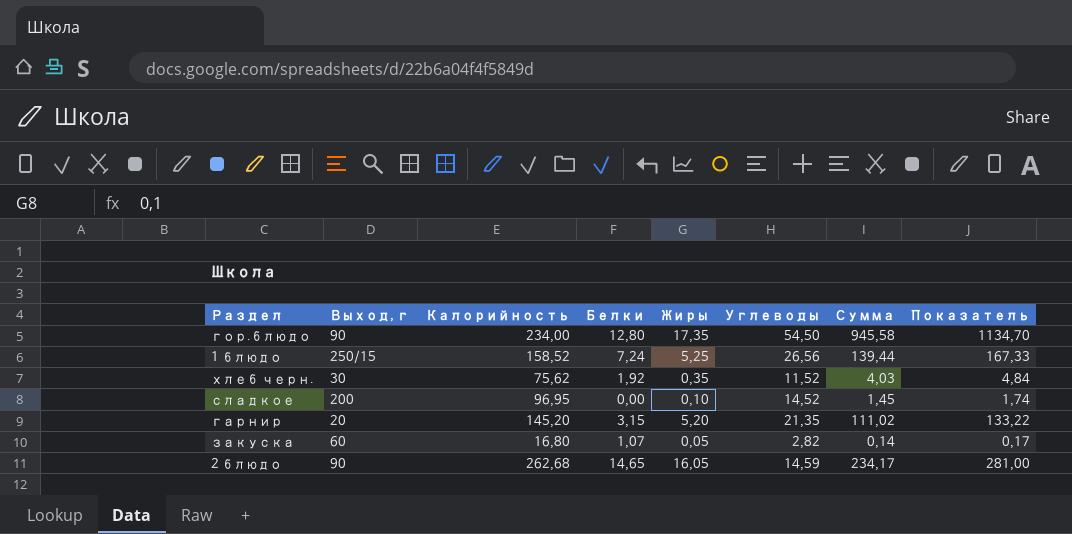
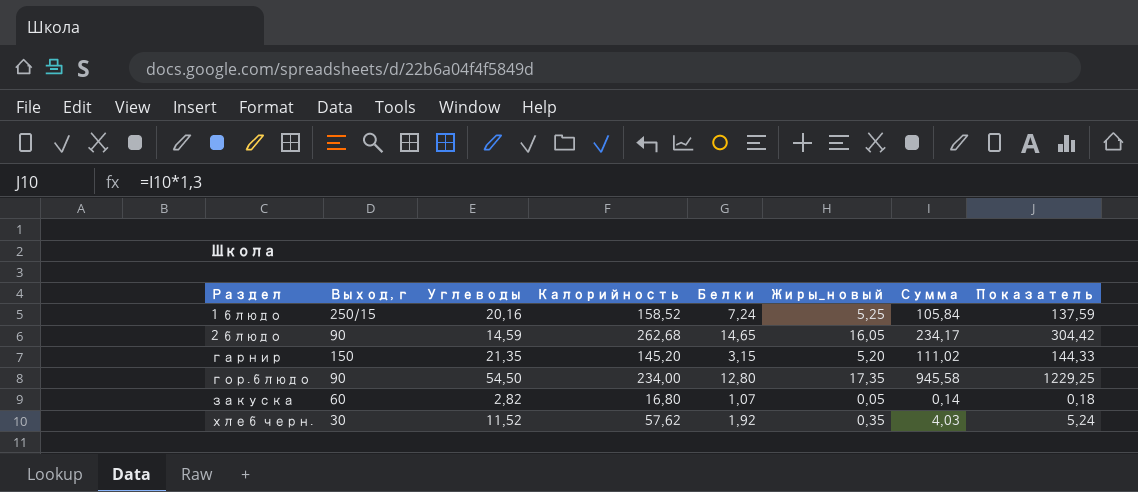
row order: none -> Раздел ascending
column Углеводы | position: 6 -> 3
column name: Жиры -> Жиры_новый
column Показатель | formula: [Сумма] * 1,2 -> [Сумма] * 1,3
row сладкое: 200 | 96,95 | 0,00 | 0,10 | 14,52 | 1,45 | 1,74 -> none
1 блюдо | Углеводы: 26,56 -> 20,16
1 блюдо | Сумма: 139,44 -> 105,84
гарнир | Выход, г: 20 -> 150
хлеб черн. | Калорийность: 75,62 -> 57,62

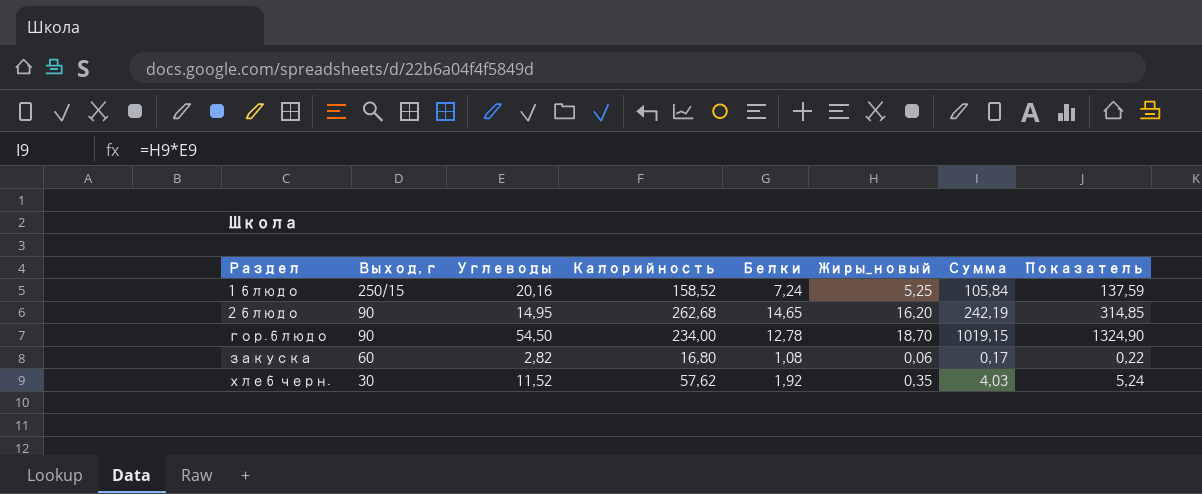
row гарнир: 150 | 21,35 | 145,20 | 3,15 | 5,20 | 111,02 | 144,33 -> none
2 блюдо | Углеводы: 14,59 -> 14,95
2 блюдо | Жиры_новый: 16,05 -> 16,20
2 блюдо | Сумма: 234,17 -> 242,19
2 блюдо | Показатель: 304,42 -> 314,85
гор.блюдо | Белки: 12,80 -> 12,78
гор.блюдо | Жиры_новый: 17,35 -> 18,70
гор.блюдо | Сумма: 945,58 -> 1019,15
гор.блюдо | Показатель: 1229,25 -> 1324,90
закуска | Белки: 1,07 -> 1,08
закуска | Жиры_новый: 0,05 -> 0,06
закуска | Сумма: 0,14 -> 0,17
закуска | Показатель: 0,18 -> 0,22

